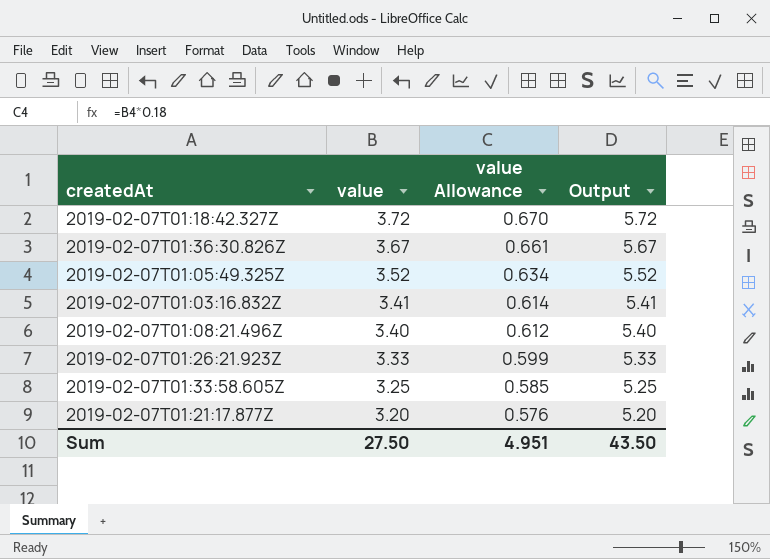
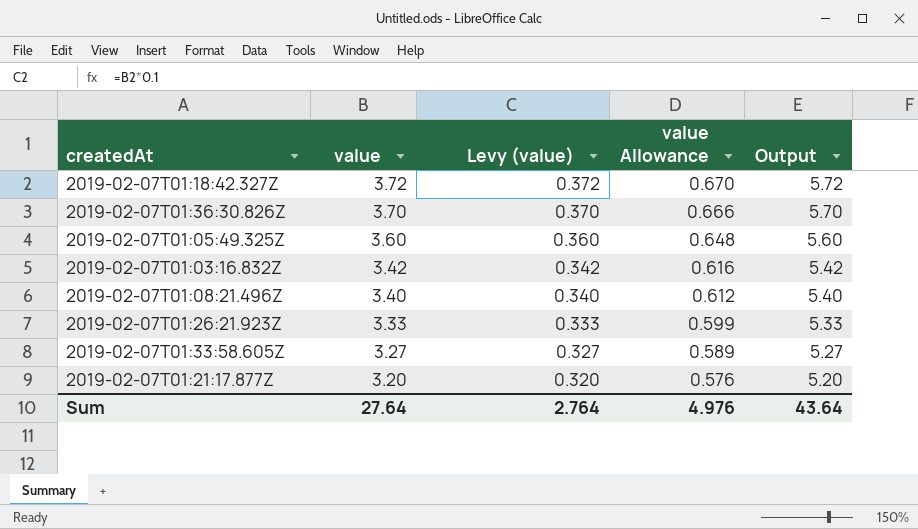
column Levy (value) | formula: none -> [value] * 0.1
2019-02-07T01:36:30.826Z | value: 3.67 -> 3.70
2019-02-07T01:36:30.826Z | value Allowance: 0.661 -> 0.666
2019-02-07T01:36:30.826Z | Output: 5.67 -> 5.70
2019-02-07T01:05:49.325Z | value: 3.52 -> 3.60
2019-02-07T01:05:49.325Z | value Allowance: 0.634 -> 0.648
2019-02-07T01:05:49.325Z | Output: 5.52 -> 5.60
2019-02-07T01:03:16.832Z | value: 3.41 -> 3.42
2019-02-07T01:03:16.832Z | value Allowance: 0.614 -> 0.616
2019-02-07T01:03:16.832Z | Output: 5.41 -> 5.42
2019-02-07T01:33:58.605Z | value: 3.25 -> 3.27
2019-02-07T01:33:58.605Z | value Allowance: 0.585 -> 0.589
2019-02-07T01:33:58.605Z | Output: 5.25 -> 5.27
Sum | value: 27.50 -> 27.64
Sum | value Allowance: 4.951 -> 4.976
Sum | Output: 43.50 -> 43.64

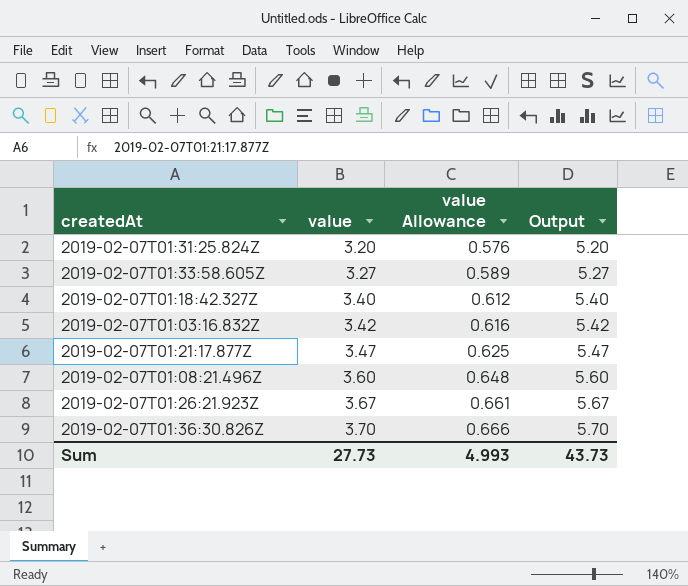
row order: value descending -> value ascending
column Levy (value) | formula: [value] * 0.1 -> none
row 2019-02-07T01:05:49.325Z: 3.60 | 0.360 | 0.648 | 5.60 -> none
row 2019-02-07T01:31:25.824Z: none -> 3.20 | 0.576 | 5.20
2019-02-07T01:18:42.327Z | value: 3.72 -> 3.40
2019-02-07T01:18:42.327Z | value Allowance: 0.670 -> 0.612
2019-02-07T01:18:42.327Z | Output: 5.72 -> 5.40
2019-02-07T01:21:17.877Z | value: 3.20 -> 3.47
2019-02-07T01:21:17.877Z | value Allowance: 0.576 -> 0.625
2019-02-07T01:21:17.877Z | Output: 5.20 -> 5.47
2019-02-07T01:08:21.496Z | value: 3.40 -> 3.60
2019-02-07T01:08:21.496Z | value Allowance: 0.612 -> 0.648
2019-02-07T01:08:21.496Z | Output: 5.40 -> 5.60
2019-02-07T01:26:21.923Z | value: 3.33 -> 3.67
2019-02-07T01:26:21.923Z | value Allowance: 0.599 -> 0.661
2019-02-07T01:26:21.923Z | Output: 5.33 -> 5.67
Sum | value: 27.64 -> 27.73
Sum | value Allowance: 4.976 -> 4.993
Sum | Output: 43.64 -> 43.73

